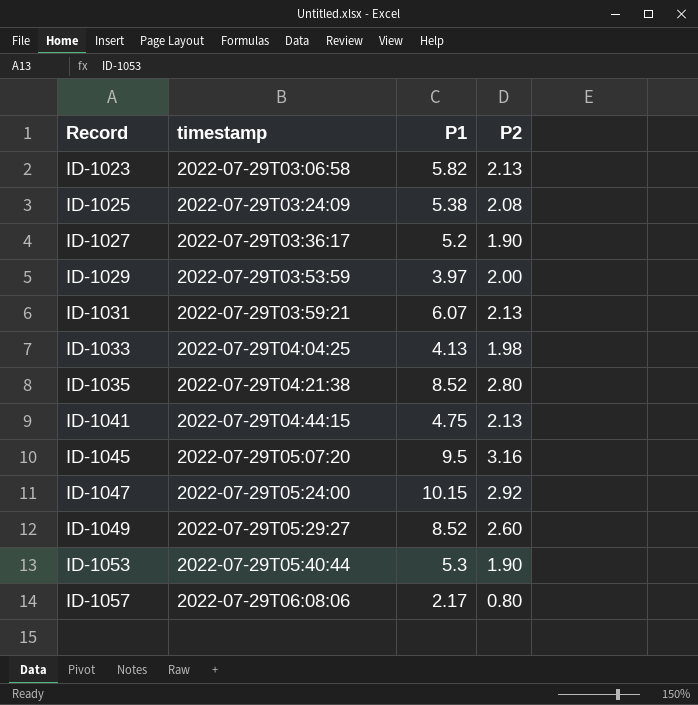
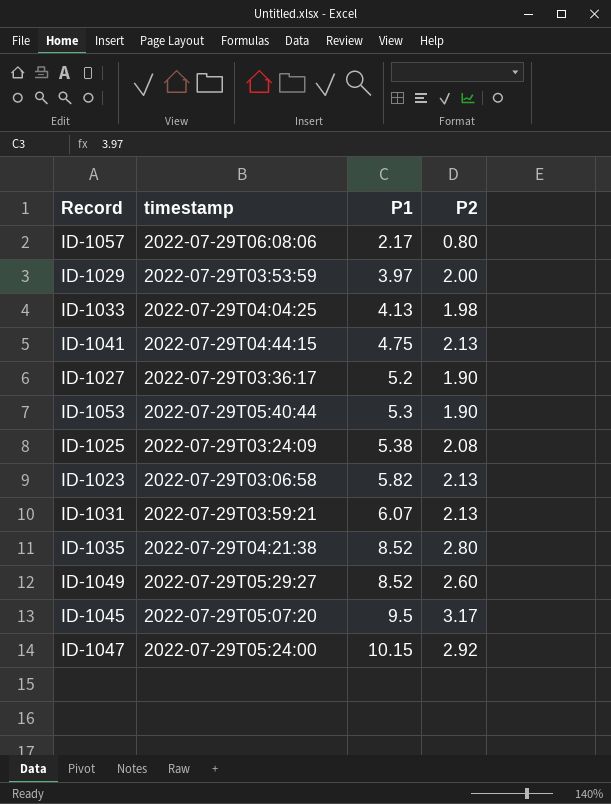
row order: Record ascending -> P1 ascending
ID-1045 | P2: 3.16 -> 3.17

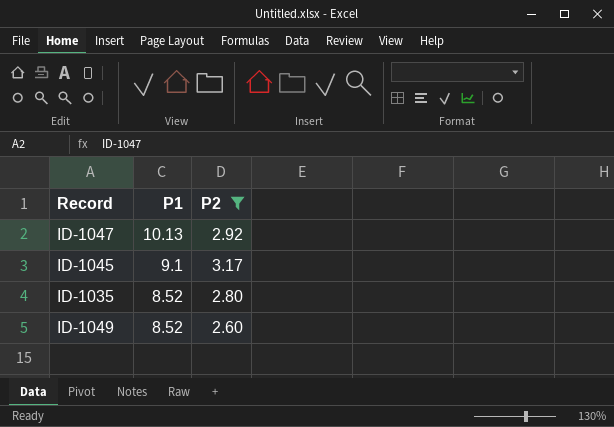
filter: none -> P2 >= 2.60
row order: P1 ascending -> P1 descending
column timestamp | position: 2 -> none
ID-1047 | P1: 10.15 -> 10.13
ID-1045 | P1: 9.5 -> 9.1

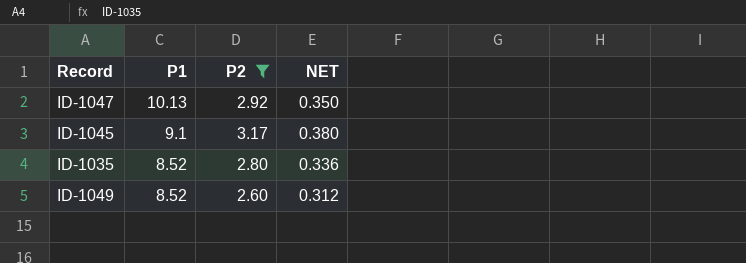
column NET | formula: none -> [P2] * 0.12

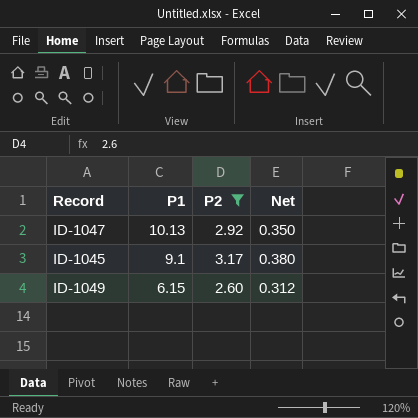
column name: NET -> Net
row ID-1035: 8.52 | 2.80 | 0.336 -> none
ID-1049 | P1: 8.52 -> 6.15

